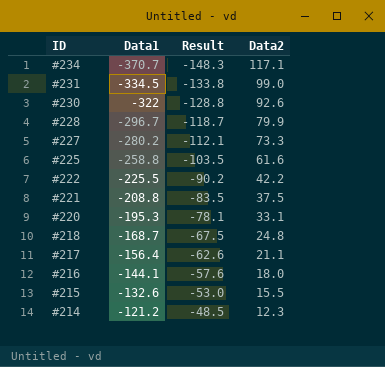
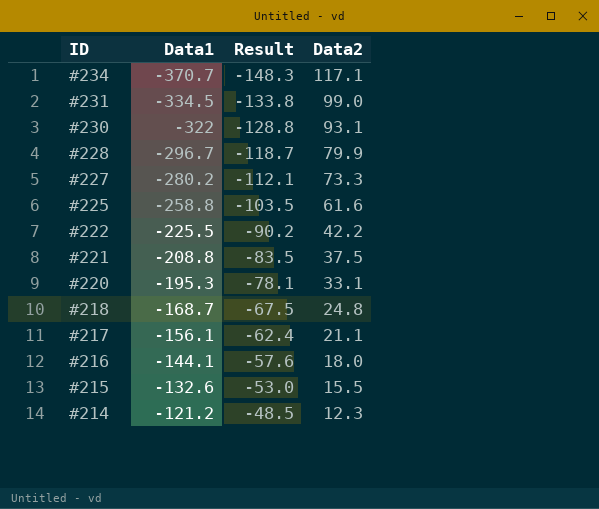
#230 | Data2: 92.6 -> 93.1
#217 | Data1: -156.4 -> -156.1
#217 | Result: -62.6 -> -62.4

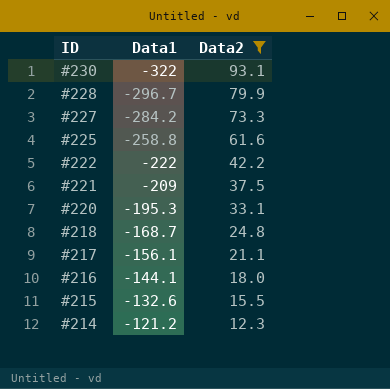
filter: none -> Data2 <= 93.1
column Result | formula: [Data1] * 0.4 -> none
#227 | Data1: -280.2 -> -284.2
#222 | Data1: -225.5 -> -222
#221 | Data1: -208.8 -> -209

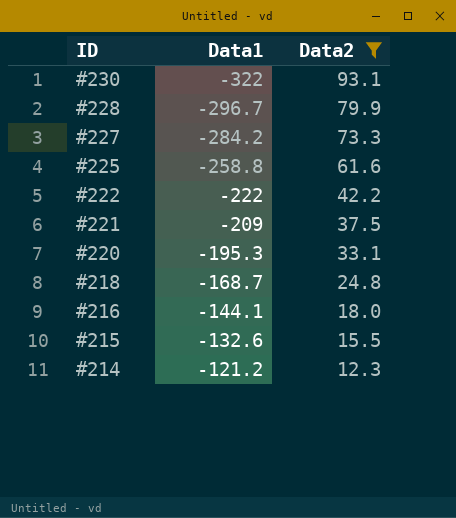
row #217: -156.1 | 21.1 -> none

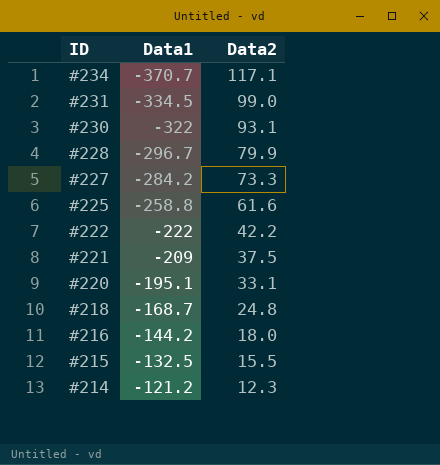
filter: Data2 <= 93.1 -> none
#220 | Data1: -195.3 -> -195.1
#216 | Data1: -144.1 -> -144.2
#215 | Data1: -132.6 -> -132.5

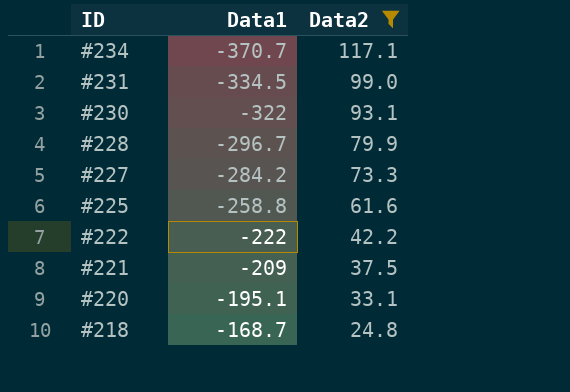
filter: none -> Data2 >= 24.8

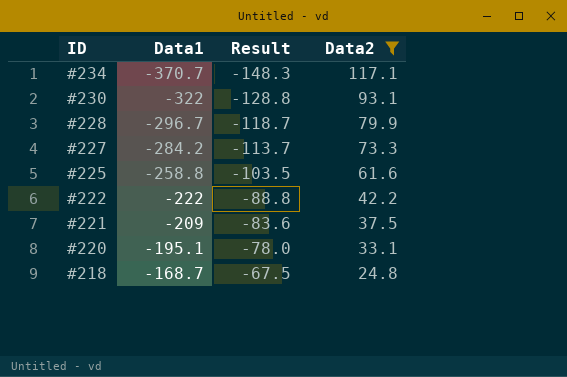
column Result | formula: none -> [Data1] * 0.4
row #231: -334.5 | 99.0 -> none

